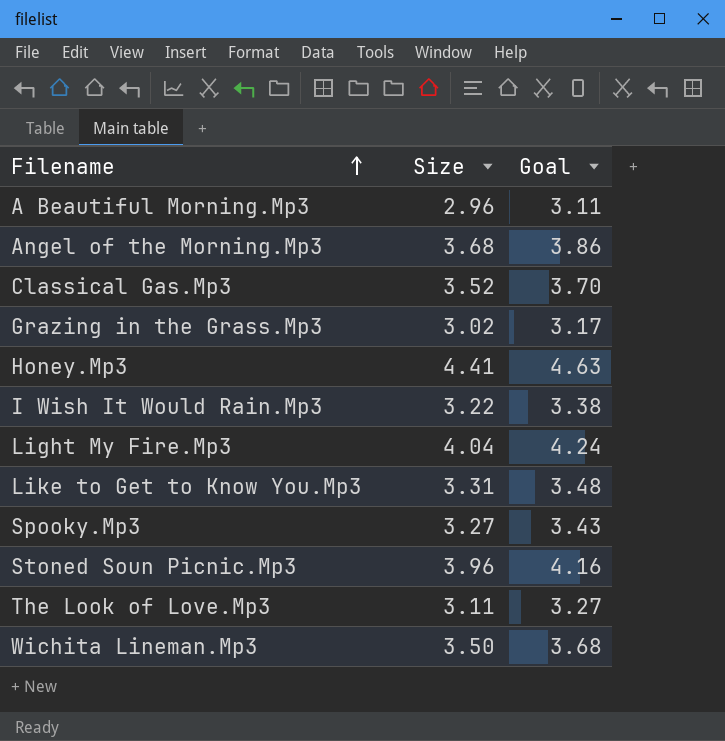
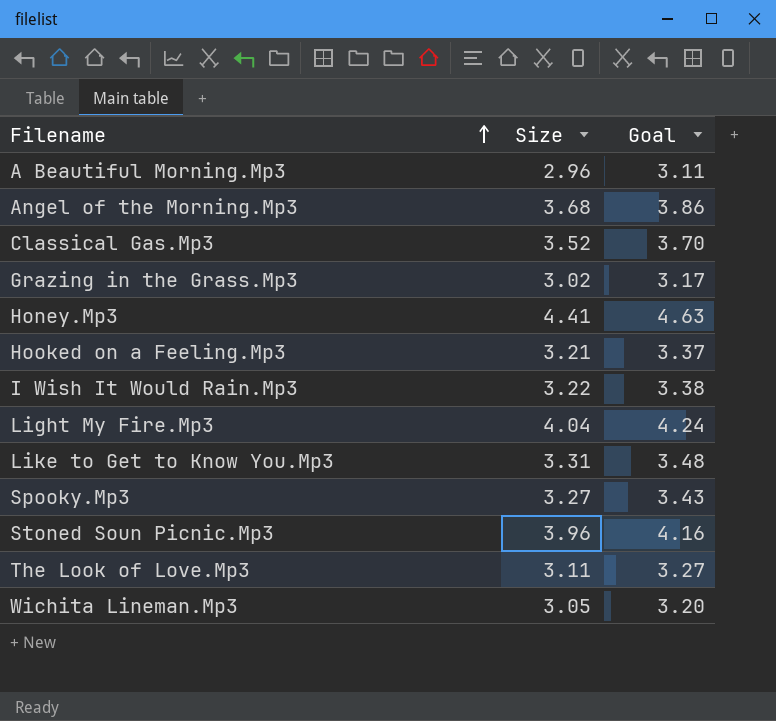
row Hooked on a Feeling.Mp3: none -> 3.21 | 3.37
Wichita Lineman.Mp3 | Size: 3.50 -> 3.05
Wichita Lineman.Mp3 | Goal: 3.68 -> 3.20

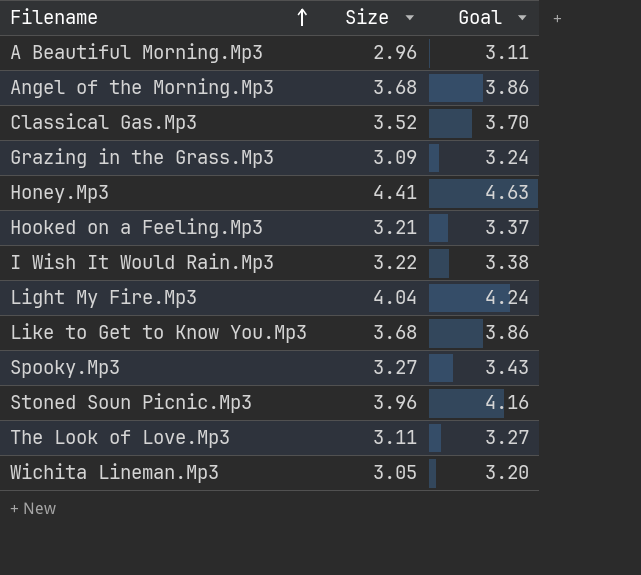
Grazing in the Grass.Mp3 | Size: 3.02 -> 3.09
Grazing in the Grass.Mp3 | Goal: 3.17 -> 3.24
Like to Get to Know You.Mp3 | Size: 3.31 -> 3.68
Like to Get to Know You.Mp3 | Goal: 3.48 -> 3.86

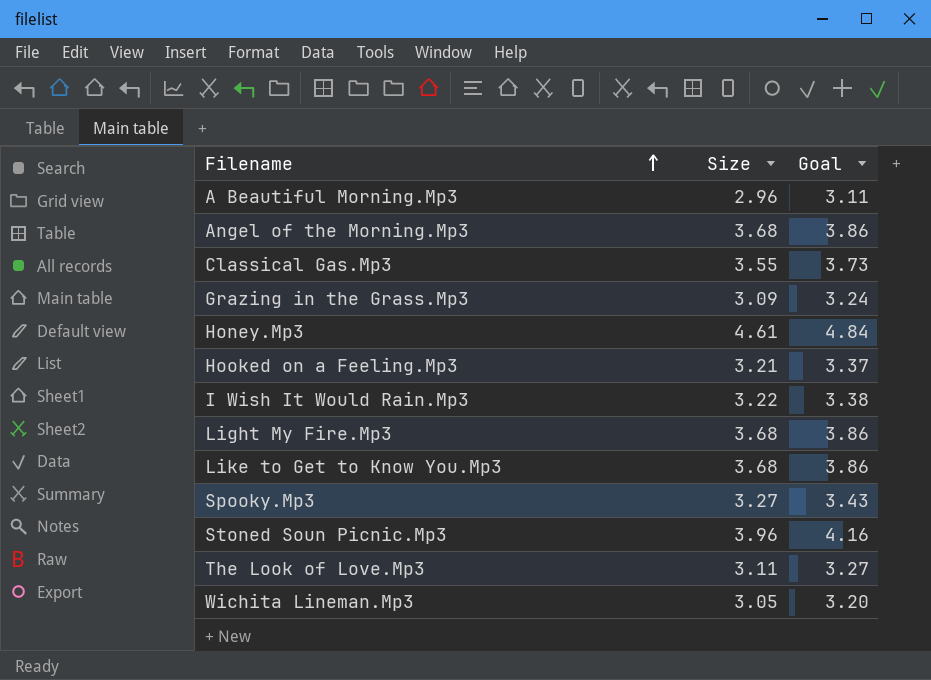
Classical Gas.Mp3 | Size: 3.52 -> 3.55
Classical Gas.Mp3 | Goal: 3.70 -> 3.73
Honey.Mp3 | Size: 4.41 -> 4.61
Honey.Mp3 | Goal: 4.63 -> 4.84
Light My Fire.Mp3 | Size: 4.04 -> 3.68
Light My Fire.Mp3 | Goal: 4.24 -> 3.86

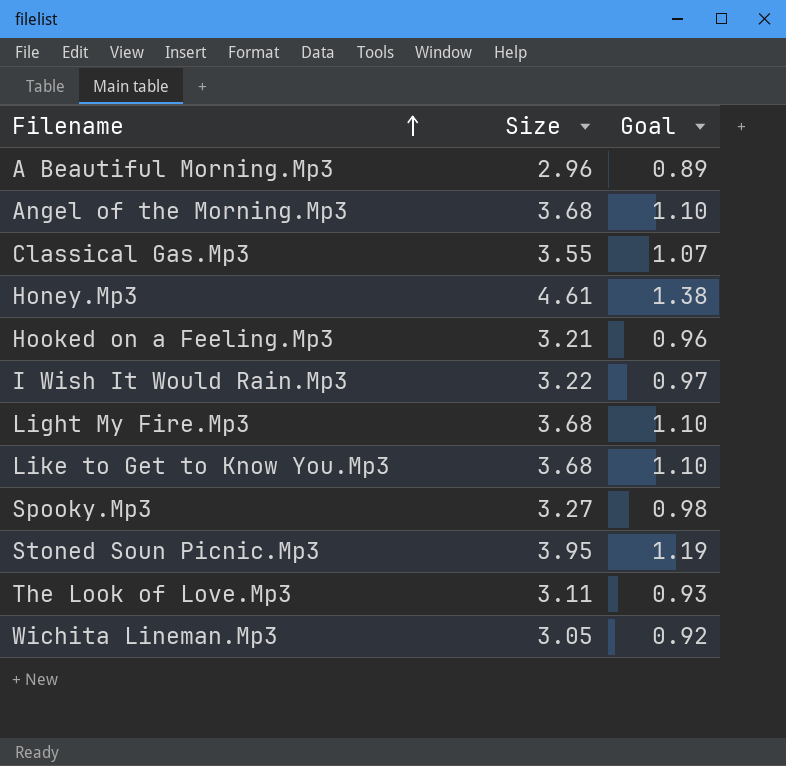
column Goal | formula: [Size] * 1.05 -> [Size] * 0.3
row Grazing in the Grass.Mp3: 3.09 | 3.24 -> none
Stoned Soun Picnic.Mp3 | Size: 3.96 -> 3.95

